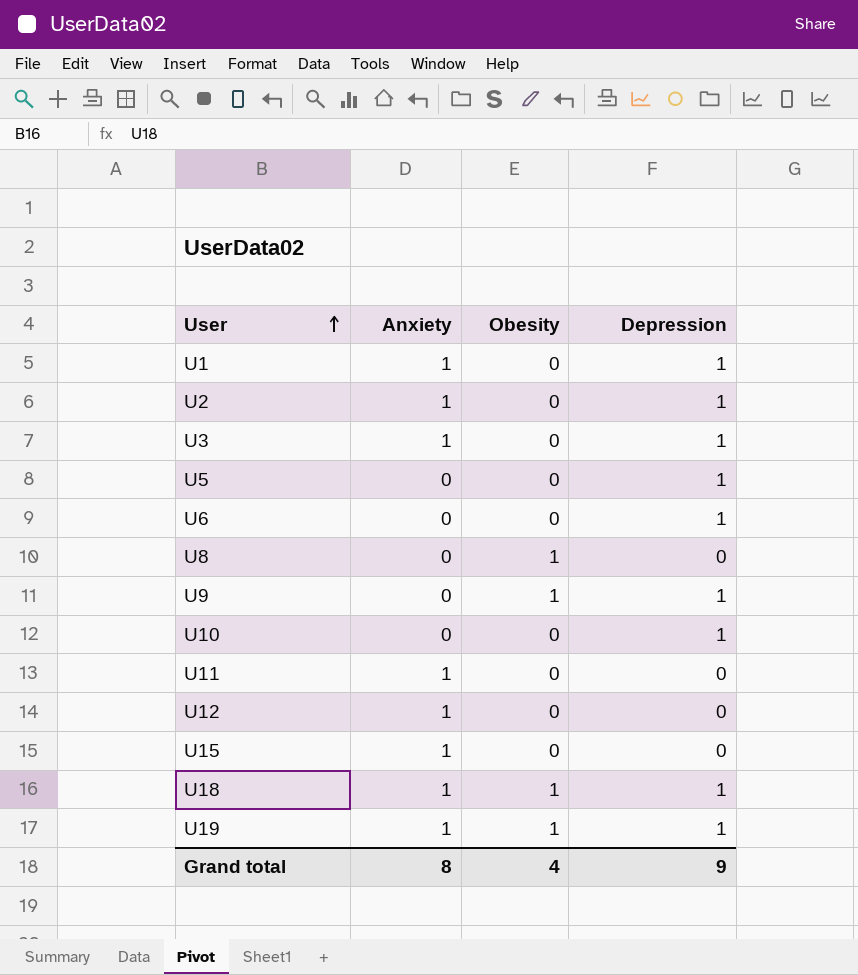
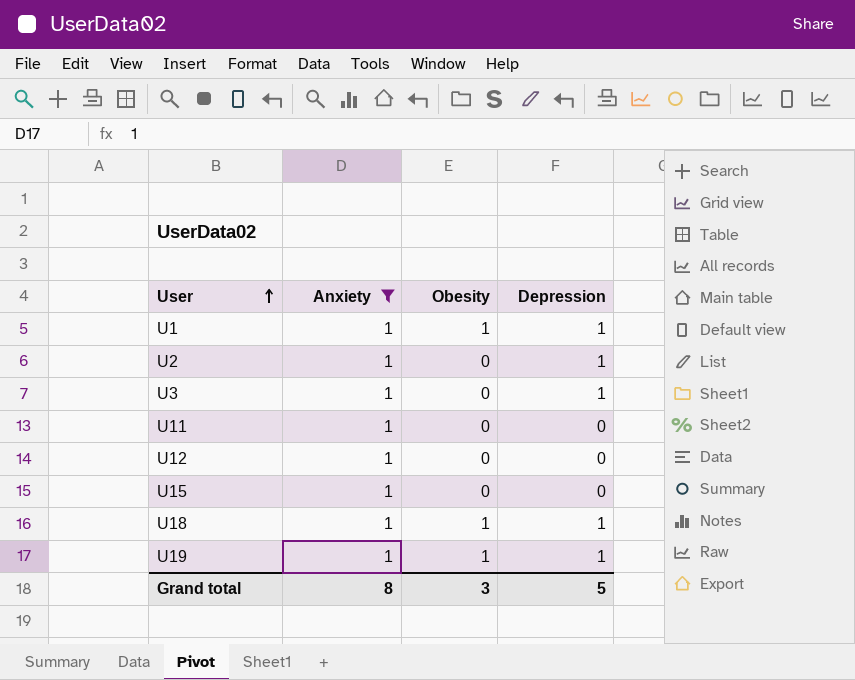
filter: none -> Anxiety = 1
U1 | Obesity: 0 -> 1
Grand total | Obesity: 4 -> 3
Grand total | Depression: 9 -> 5

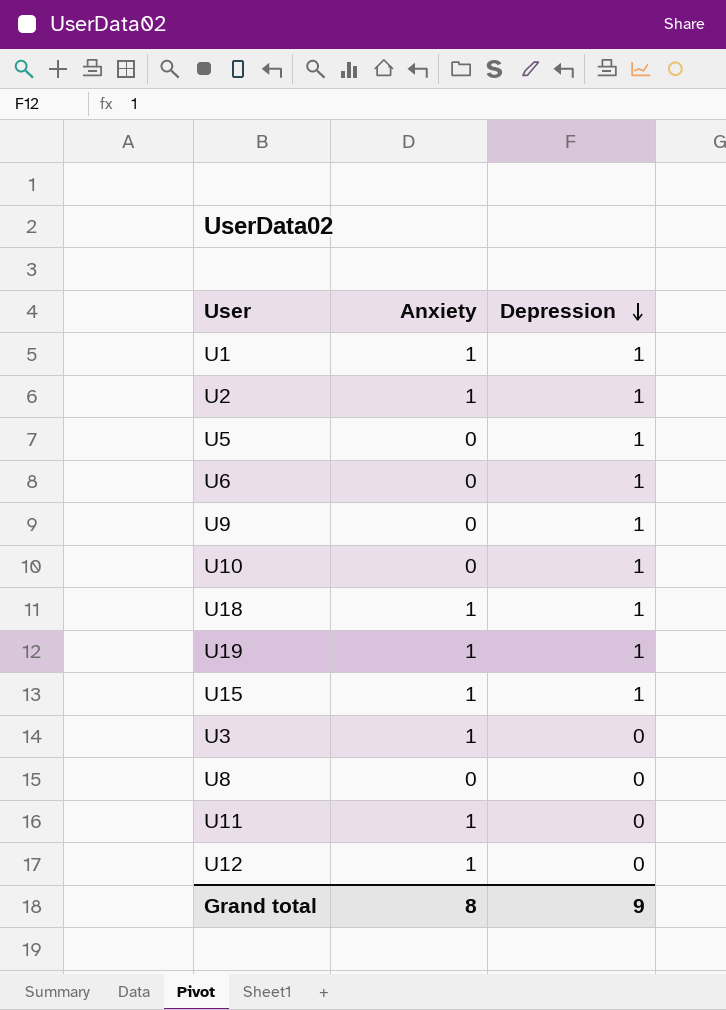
filter: Anxiety = 1 -> none
row order: User ascending -> Depression descending
column Obesity | position: 3 -> none
U15 | Depression: 0 -> 1
U3 | Depression: 1 -> 0
Grand total | Depression: 5 -> 9

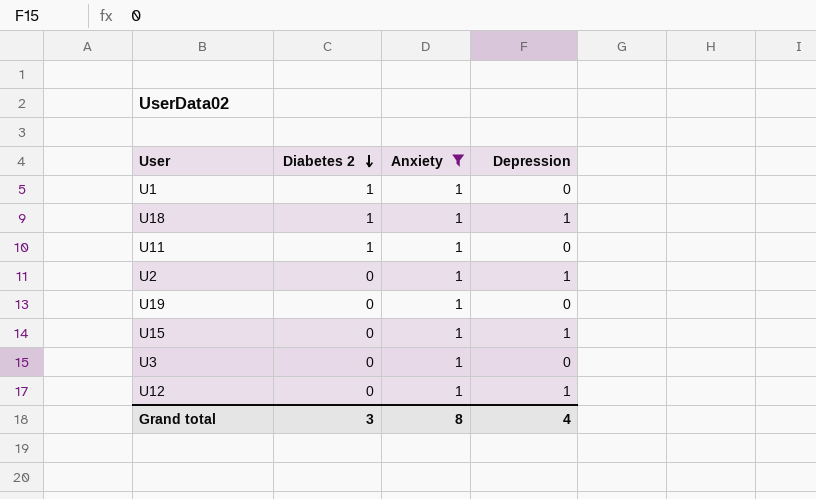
filter: none -> Anxiety = 1
row order: Depression descending -> Diabetes 2 descending
column Diabetes 2 | position: none -> 2
U1 | Depression: 1 -> 0
U19 | Depression: 1 -> 0
U12 | Depression: 0 -> 1
Grand total | Depression: 9 -> 4

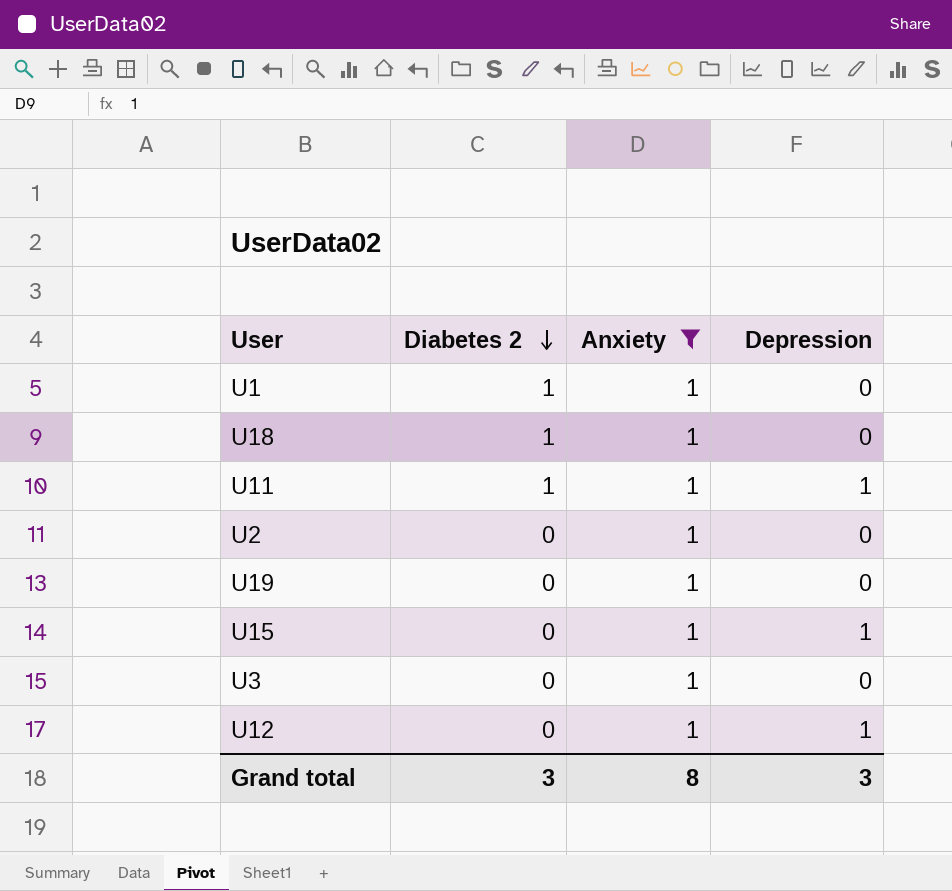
U18 | Depression: 1 -> 0
U11 | Depression: 0 -> 1
U2 | Depression: 1 -> 0
Grand total | Depression: 4 -> 3

